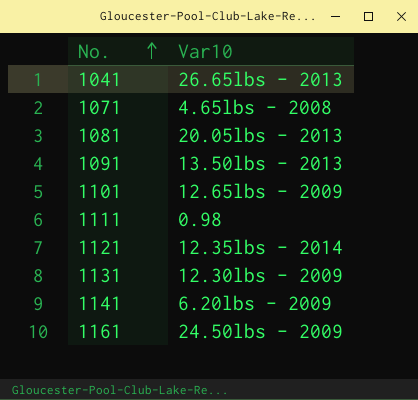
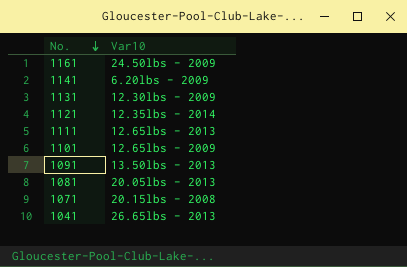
row order: No. ascending -> No. descending
1111 | Var10: 0.98 -> 12.65lbs - 2013
1071 | Var10: 4.65lbs - 2008 -> 20.15lbs - 2008

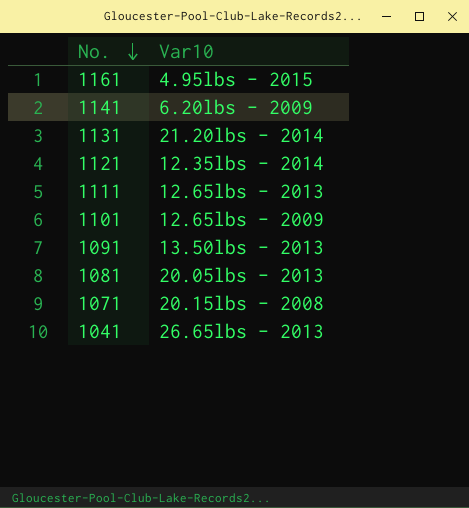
1161 | Var10: 24.50lbs - 2009 -> 4.95lbs - 2015
1131 | Var10: 12.30lbs - 2009 -> 21.20lbs - 2014

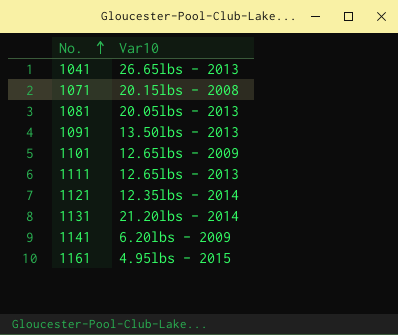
row order: No. descending -> No. ascending

